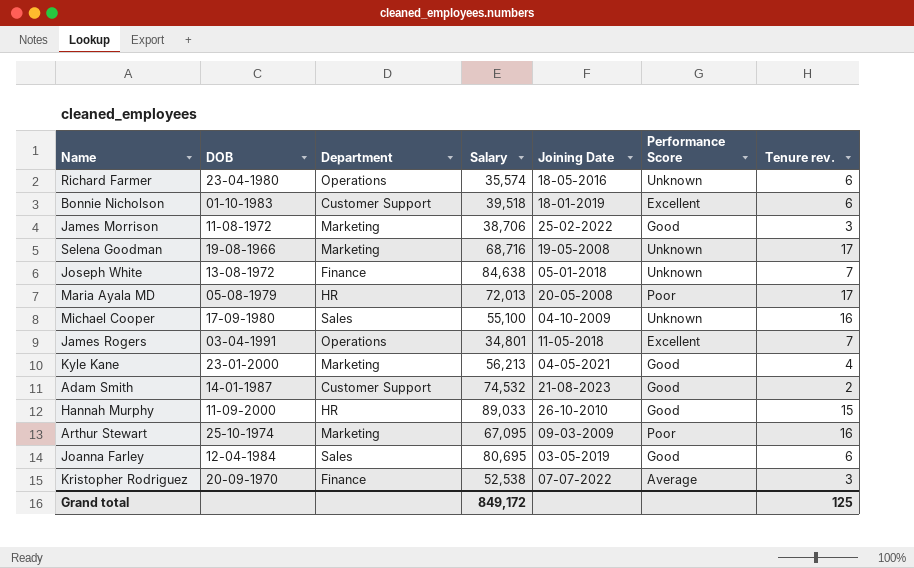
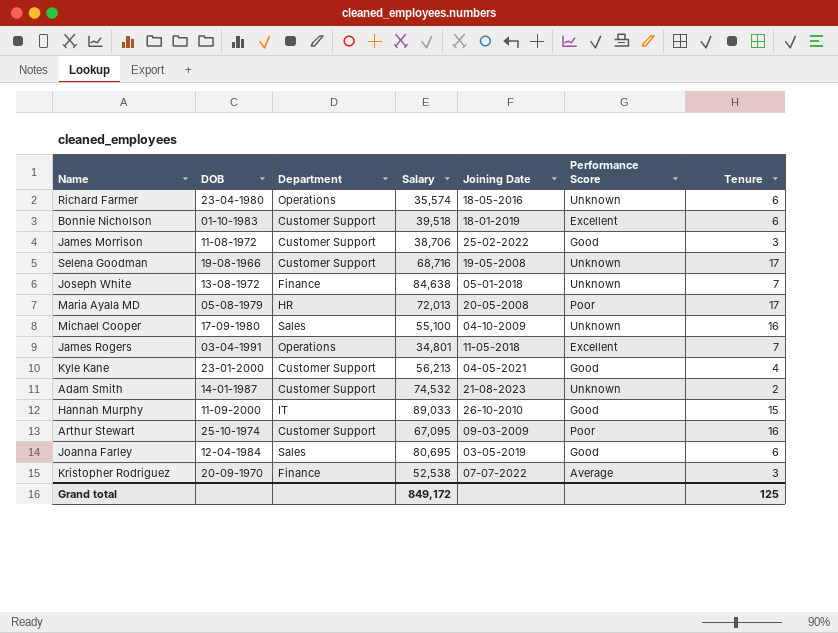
column name: Tenure rev. -> Tenure
James Morrison | Department: Marketing -> Customer Support
Selena Goodman | Department: Marketing -> Customer Support
Kyle Kane | Department: Marketing -> Customer Support
Adam Smith | Performance Score: Good -> Unknown
Hannah Murphy | Department: HR -> IT
Arthur Stewart | Department: Marketing -> Customer Support

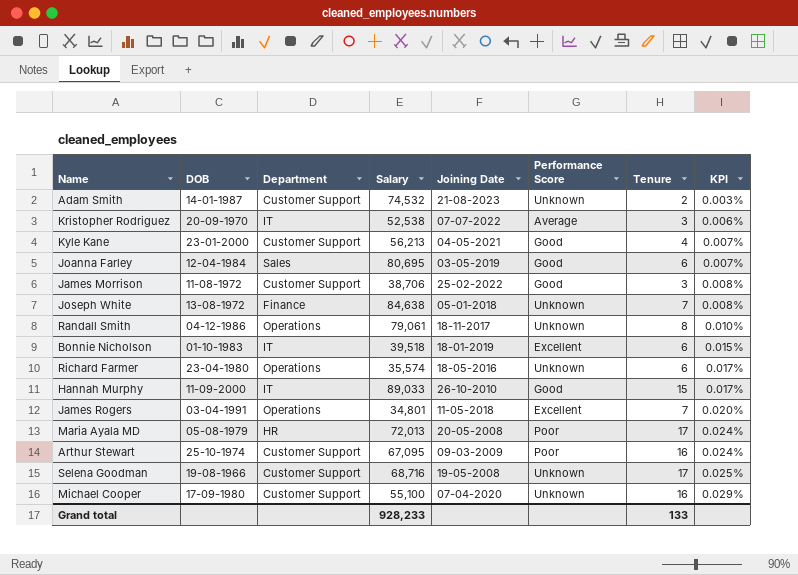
row order: none -> KPI ascending
column KPI | formula: none -> [Tenure] / [Salary]
Kristopher Rodriguez | Department: Finance -> IT
row Randall Smith: none -> 04-12-1986 | Operations | 79,061 | 18-11-2017 | Unknown | 8 | 0.010%
Bonnie Nicholson | Department: Customer Support -> IT
Michael Cooper | Department: Sales -> Customer Support
Michael Cooper | Joining Date: 04-10-2009 -> 07-04-2020
Grand total | Salary: 849,172 -> 928,233
Grand total | Tenure: 125 -> 133

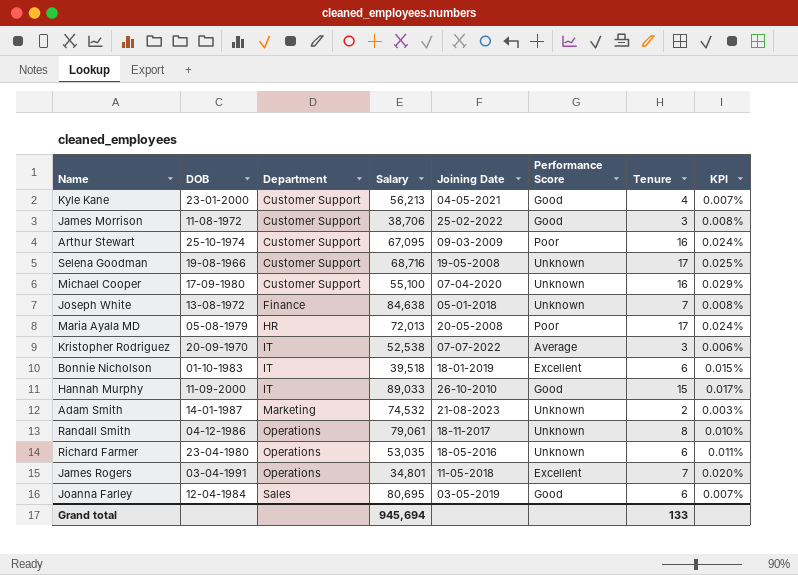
row order: KPI ascending -> Department ascending
Adam Smith | Department: Customer Support -> Marketing
Richard Farmer | Salary: 35,574 -> 53,035
Richard Farmer | KPI: 0.017% -> 0.011%
Grand total | Salary: 928,233 -> 945,694

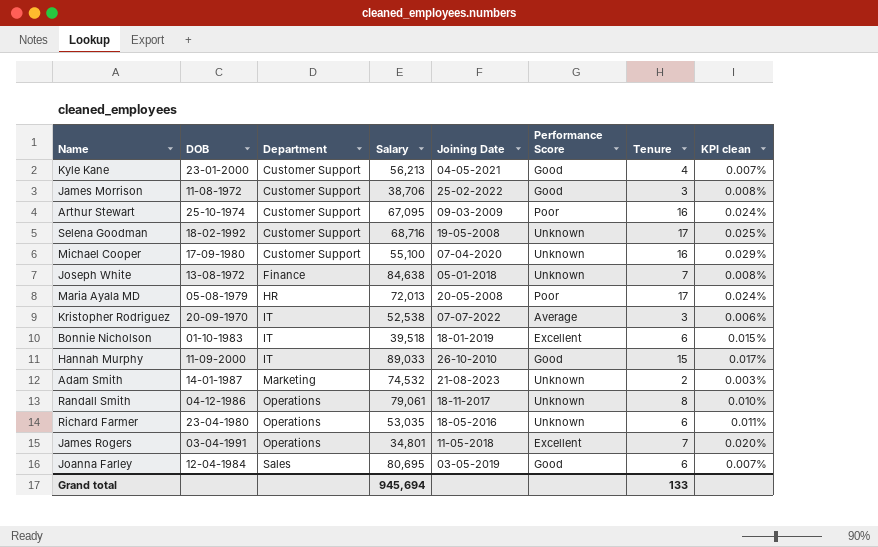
column name: KPI -> KPI clean
Selena Goodman | DOB: 19-08-1966 -> 18-02-1992

